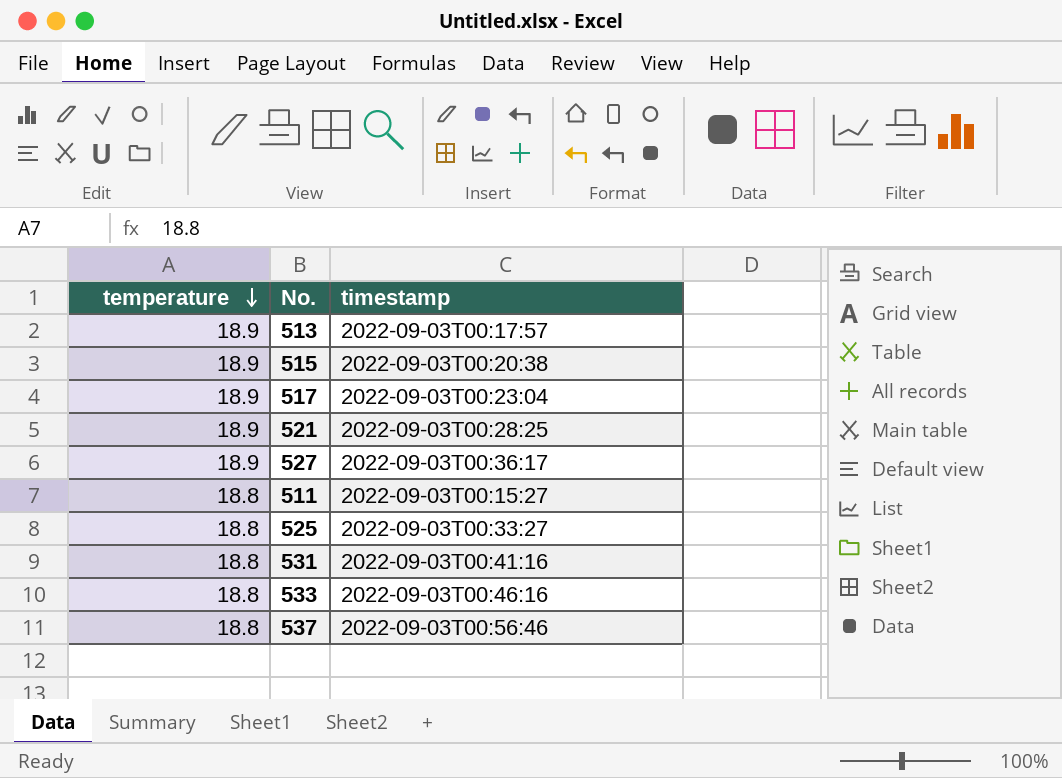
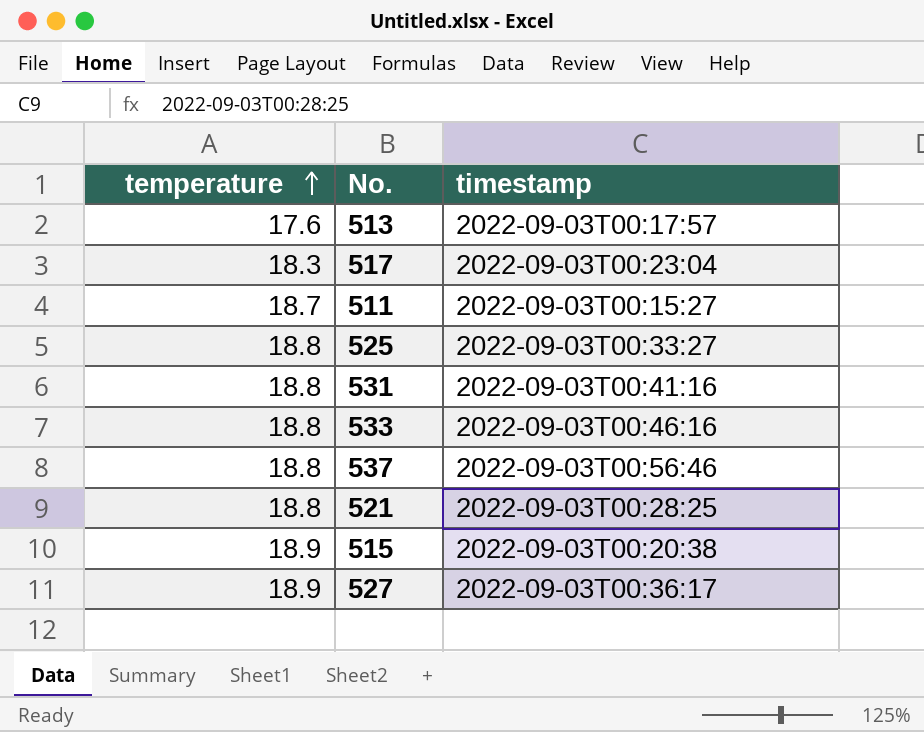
row order: temperature descending -> temperature ascending
513 | temperature: 18.9 -> 17.6
517 | temperature: 18.9 -> 18.3
511 | temperature: 18.8 -> 18.7
521 | temperature: 18.9 -> 18.8

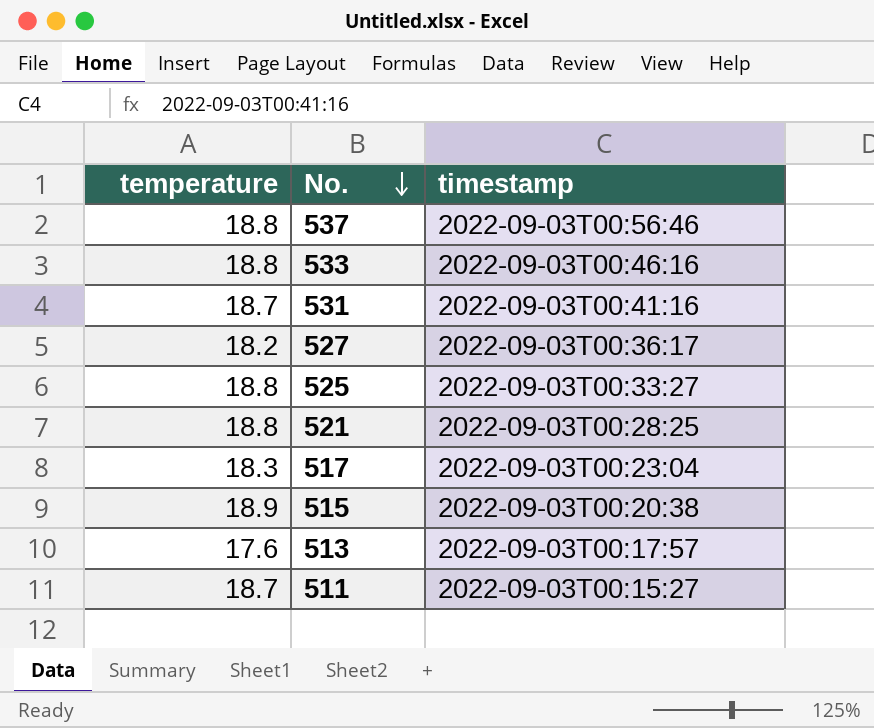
row order: temperature ascending -> No. descending
531 | temperature: 18.8 -> 18.7
527 | temperature: 18.9 -> 18.2

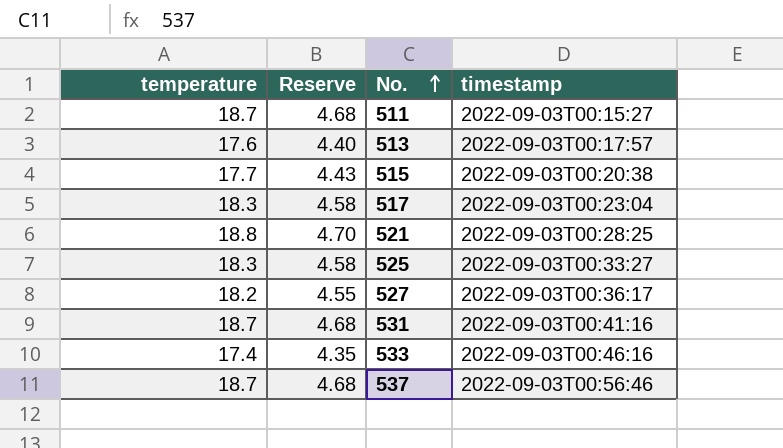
row order: No. descending -> No. ascending
column Reserve | formula: none -> [temperature] * 0.25
515 | temperature: 18.9 -> 17.7
525 | temperature: 18.8 -> 18.3
533 | temperature: 18.8 -> 17.4
537 | temperature: 18.8 -> 18.7

